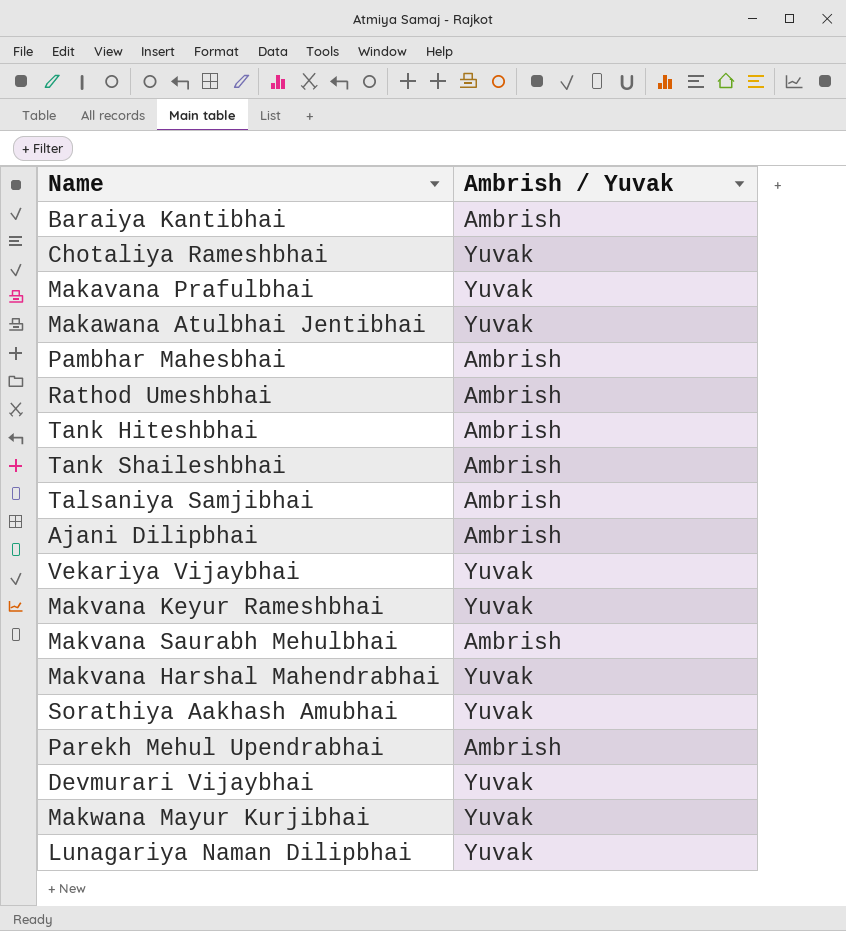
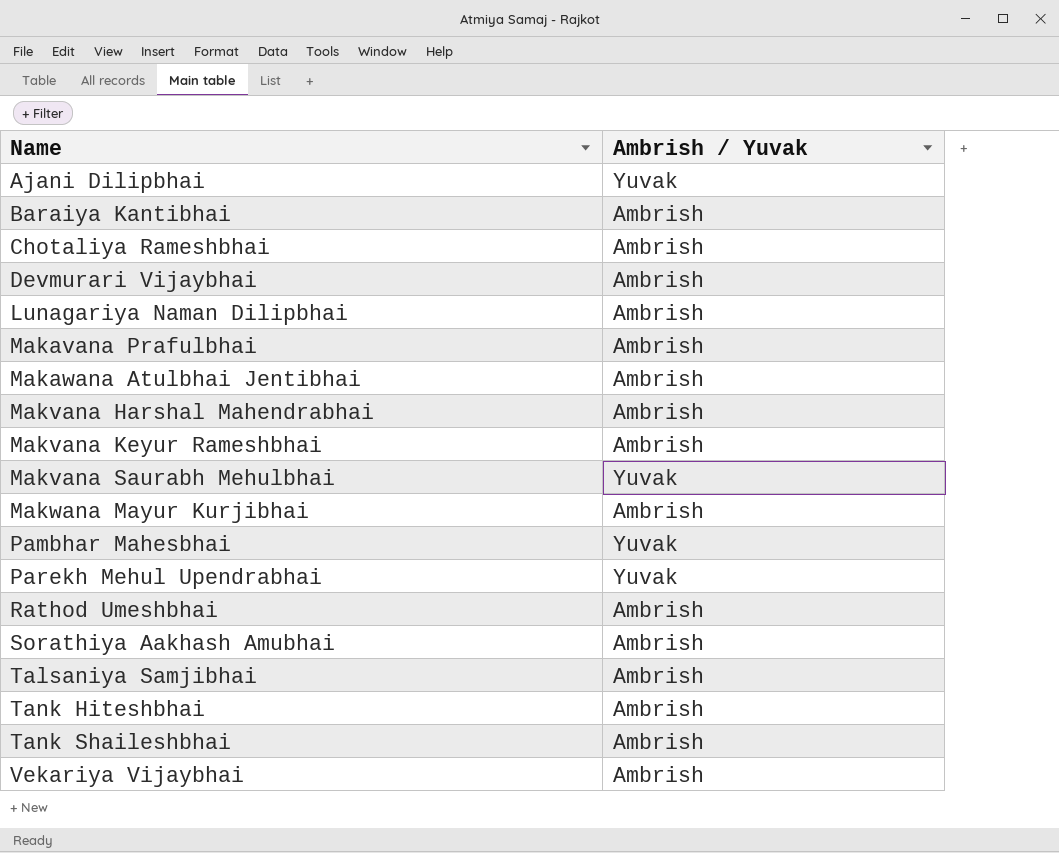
row order: none -> Name ascending
Ajani Dilipbhai | Ambrish / Yuvak: Ambrish -> Yuvak
Chotaliya Rameshbhai | Ambrish / Yuvak: Yuvak -> Ambrish
Devmurari Vijaybhai | Ambrish / Yuvak: Yuvak -> Ambrish
Lunagariya Naman Dilipbhai | Ambrish / Yuvak: Yuvak -> Ambrish
Makavana Prafulbhai | Ambrish / Yuvak: Yuvak -> Ambrish
Makawana Atulbhai Jentibhai | Ambrish / Yuvak: Yuvak -> Ambrish
Makvana Harshal Mahendrabhai | Ambrish / Yuvak: Yuvak -> Ambrish
Makvana Keyur Rameshbhai | Ambrish / Yuvak: Yuvak -> Ambrish
Makvana Saurabh Mehulbhai | Ambrish / Yuvak: Ambrish -> Yuvak
Makwana Mayur Kurjibhai | Ambrish / Yuvak: Yuvak -> Ambrish
Pambhar Mahesbhai | Ambrish / Yuvak: Ambrish -> Yuvak
Parekh Mehul Upendrabhai | Ambrish / Yuvak: Ambrish -> Yuvak
Sorathiya Aakhash Amubhai | Ambrish / Yuvak: Yuvak -> Ambrish
Vekariya Vijaybhai | Ambrish / Yuvak: Yuvak -> Ambrish

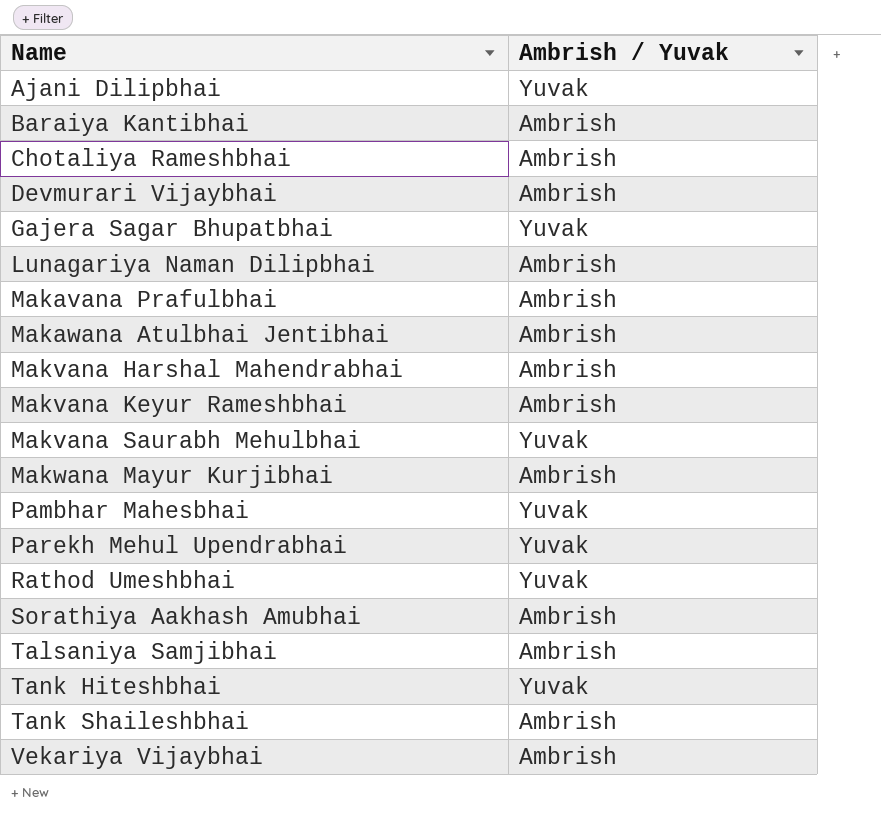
row Gajera Sagar Bhupatbhai: none -> Yuvak
Rathod Umeshbhai | Ambrish / Yuvak: Ambrish -> Yuvak
Tank Hiteshbhai | Ambrish / Yuvak: Ambrish -> Yuvak

